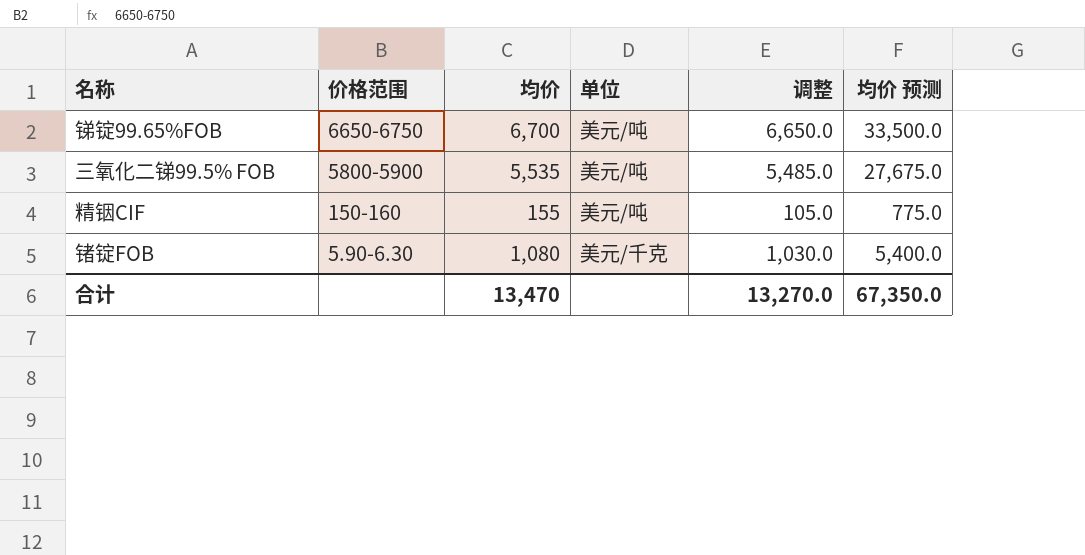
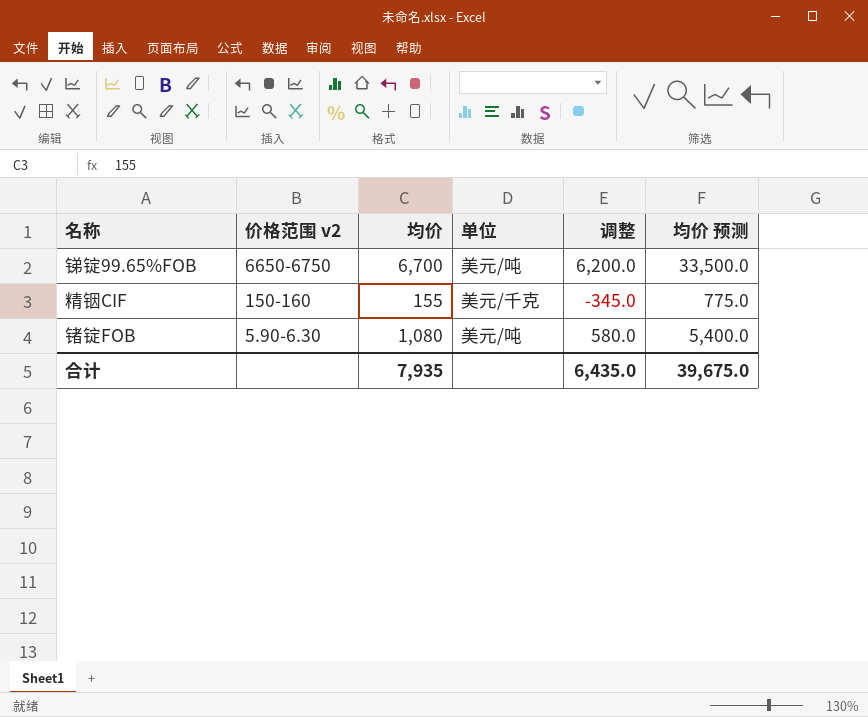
column name: 价格范围 -> 价格范围 v2
column 调整 | formula: [均价] - 50 -> [均价] - 500
row 三氧化二锑99.5% FOB: 5800-5900 | 5,535 | 美元/吨 | 5,485.0 | 27,675.0 -> none
精铟CIF | 单位: 美元/吨 -> 美元/千克
锗锭FOB | 单位: 美元/千克 -> 美元/吨
合计 | 均价: 13,470 -> 7,935
合计 | 调整: 13,270.0 -> 6,435.0
合计 | 均价 预测: 67,350.0 -> 39,675.0

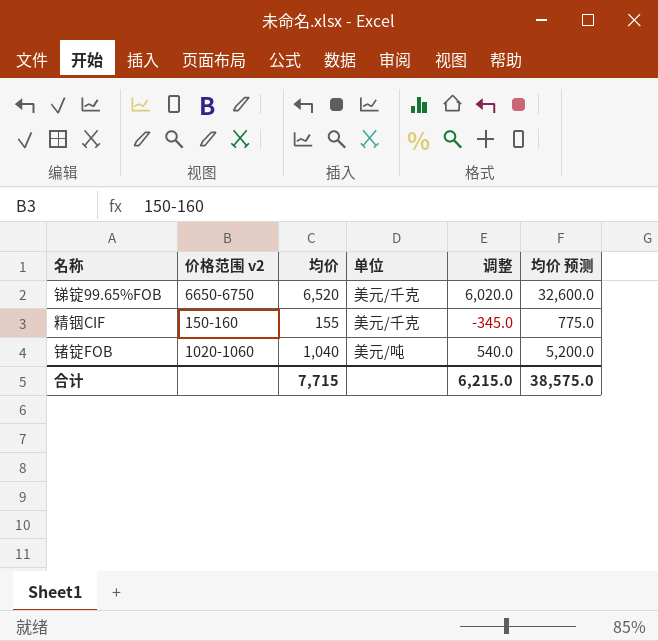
锑锭99.65%FOB | 均价: 6,700 -> 6,520
锑锭99.65%FOB | 单位: 美元/吨 -> 美元/千克
锑锭99.65%FOB | 调整: 6,200.0 -> 6,020.0
锑锭99.65%FOB | 均价 预测: 33,500.0 -> 32,600.0
锗锭FOB | 价格范围 v2: 5.90-6.30 -> 1020-1060
锗锭FOB | 均价: 1,080 -> 1,040
锗锭FOB | 调整: 580.0 -> 540.0
锗锭FOB | 均价 预测: 5,400.0 -> 5,200.0
合计 | 均价: 7,935 -> 7,715
合计 | 调整: 6,435.0 -> 6,215.0
合计 | 均价 预测: 39,675.0 -> 38,575.0

